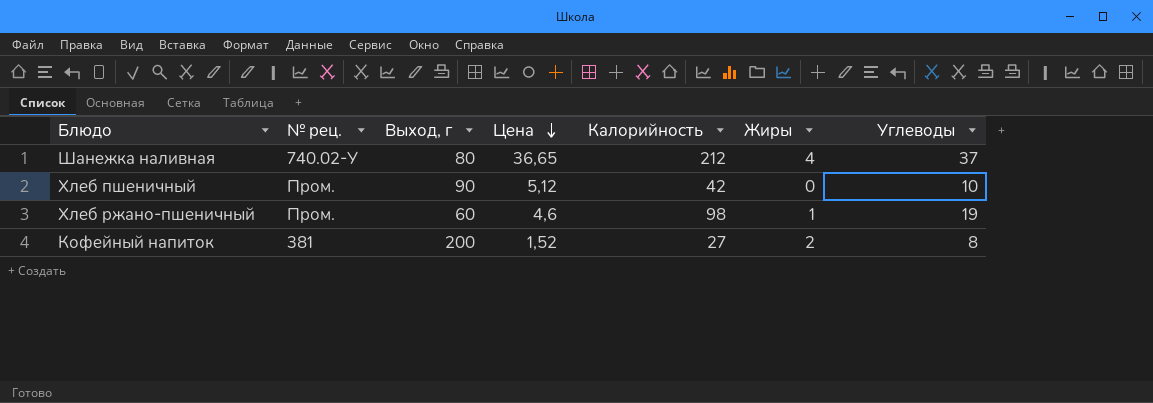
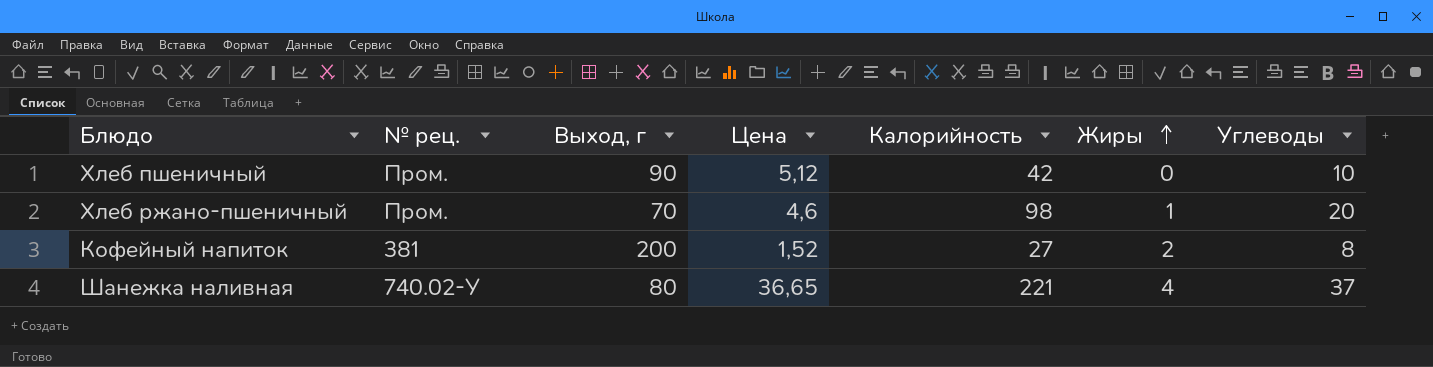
row order: Цена descending -> Жиры ascending
Хлеб ржано-пшеничный | Выход, г: 60 -> 70
Хлеб ржано-пшеничный | Углеводы: 19 -> 20
Шанежка наливная | Калорийность: 212 -> 221

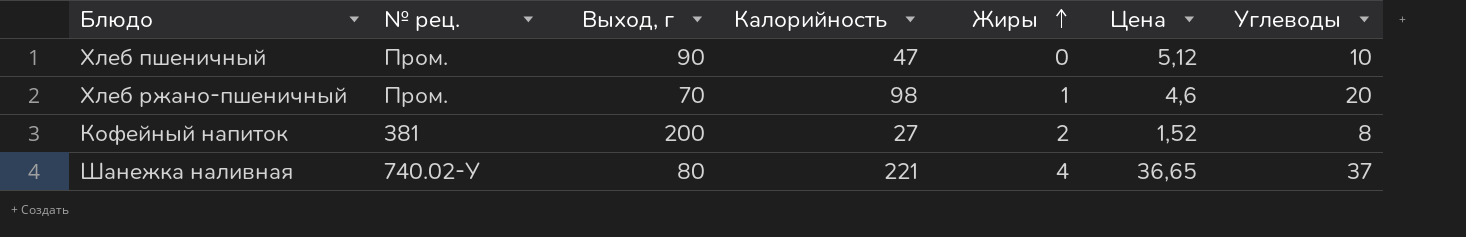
column Цена | position: 4 -> 6
Хлеб пшеничный | Калорийность: 42 -> 47

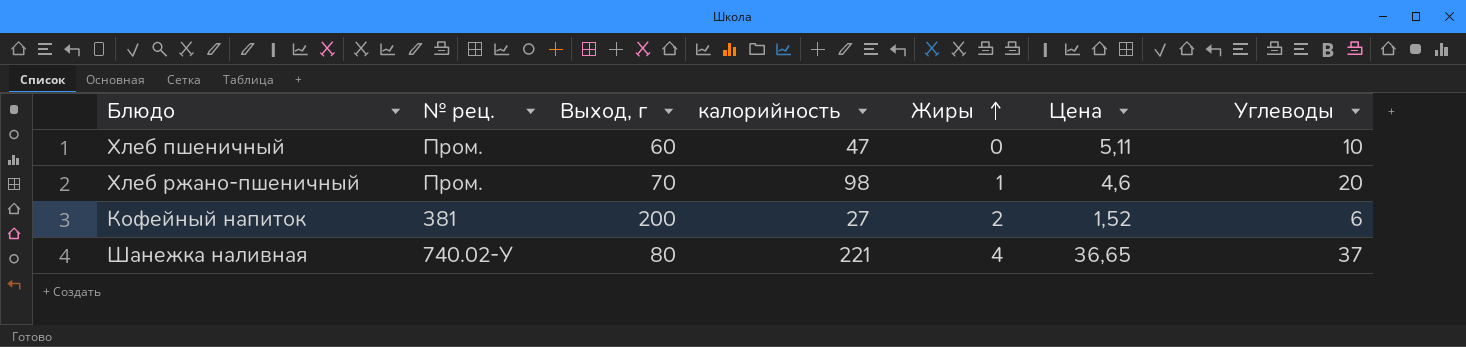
column name: Калорийность -> калорийность
Хлеб пшеничный | Выход, г: 90 -> 60
Хлеб пшеничный | Цена: 5,12 -> 5,11
Кофейный напиток | Углеводы: 8 -> 6

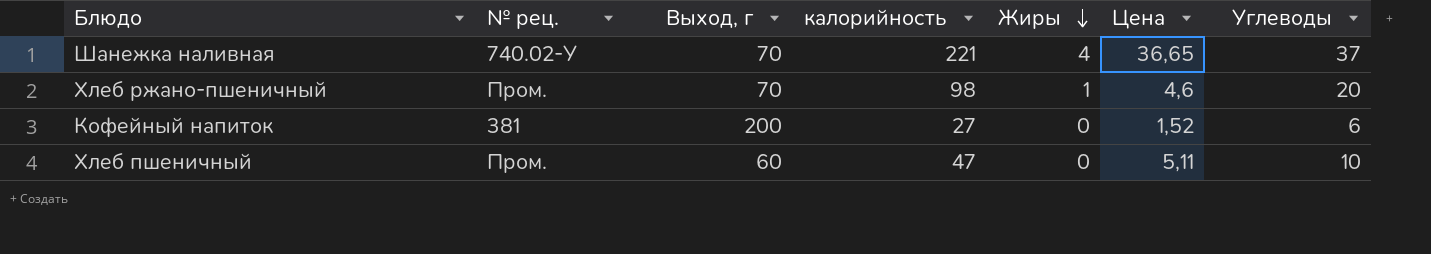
row order: Жиры ascending -> Жиры descending
Шанежка наливная | Выход, г: 80 -> 70
Кофейный напиток | Жиры: 2 -> 0

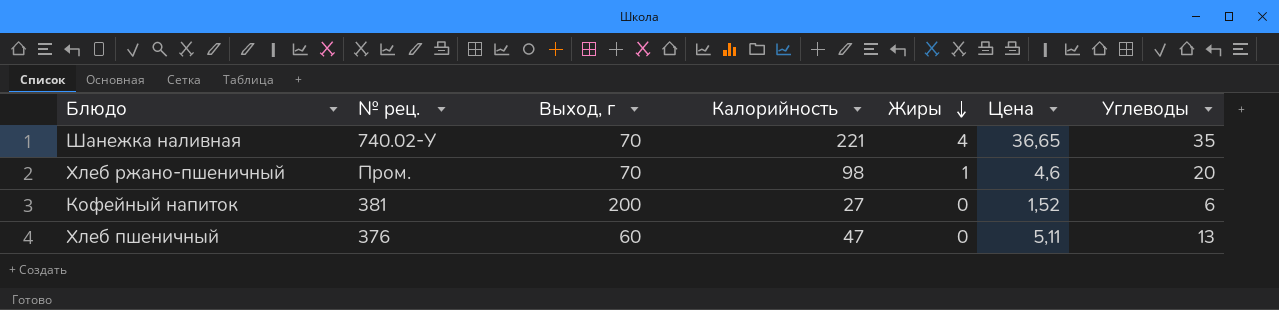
column name: калорийность -> Калорийность
Шанежка наливная | Углеводы: 37 -> 35
Хлеб пшеничный | № рец.: Пром. -> 376
Хлеб пшеничный | Углеводы: 10 -> 13

